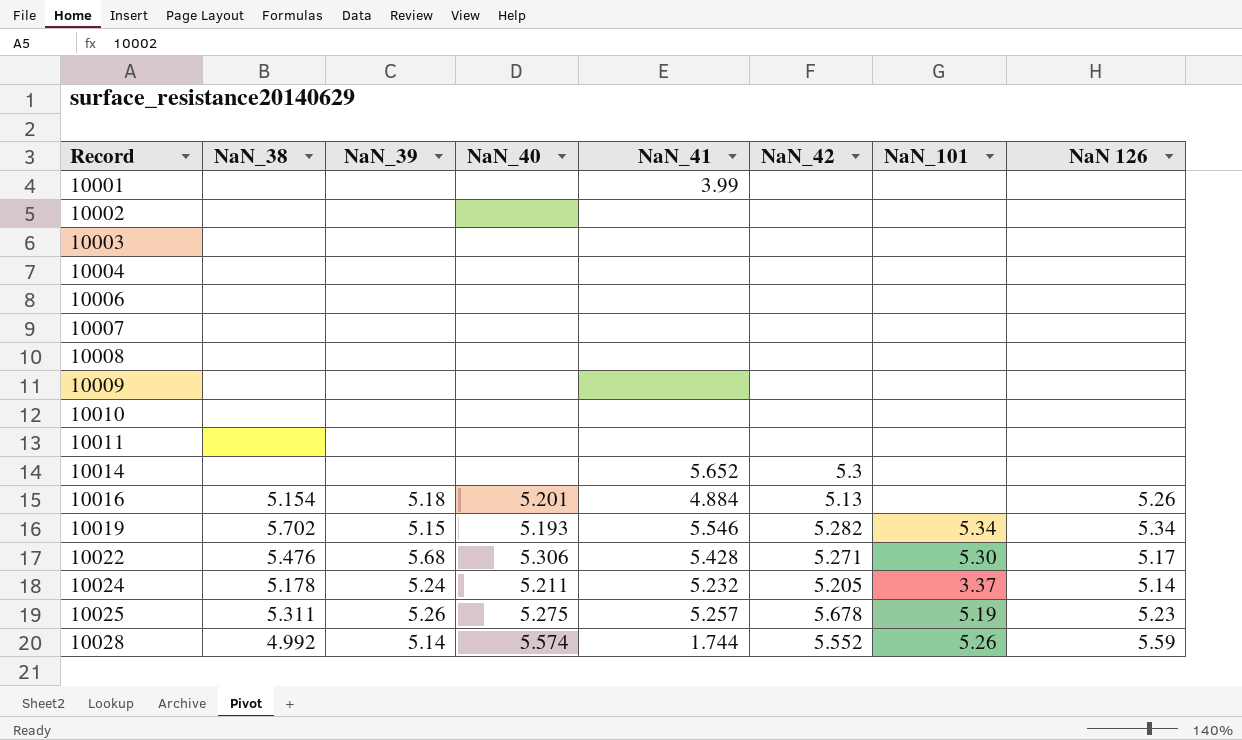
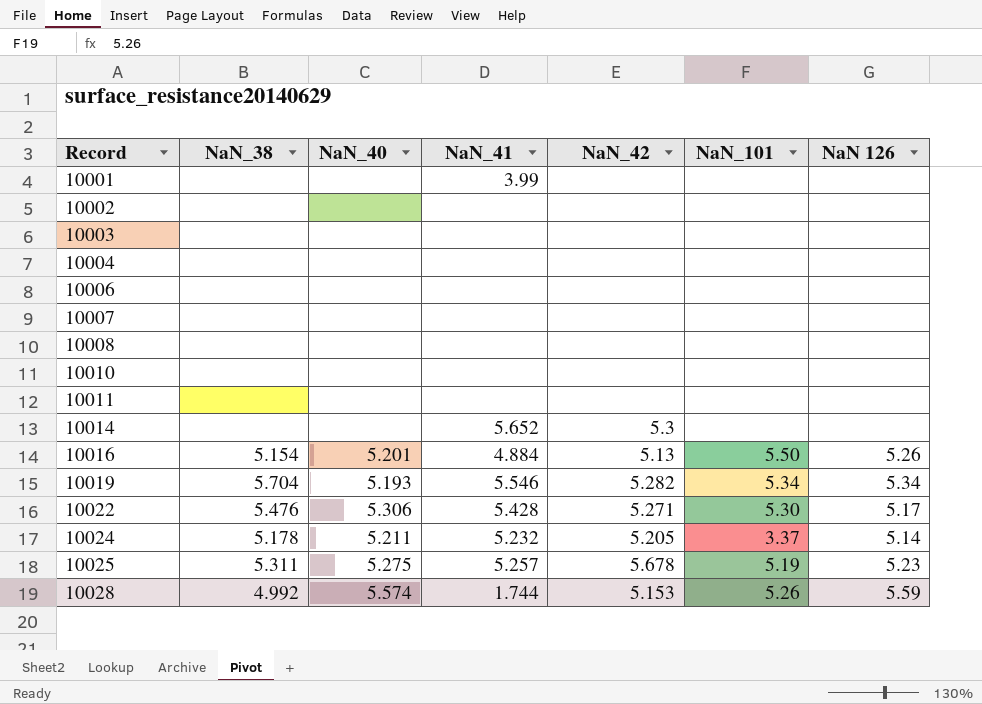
column NaN_39 | position: 3 -> none
row 10009: none | none | none | none | none | none | none -> none
10016 | NaN_101: none -> 5.50
10019 | NaN_38: 5.702 -> 5.704
10028 | NaN_42: 5.552 -> 5.153

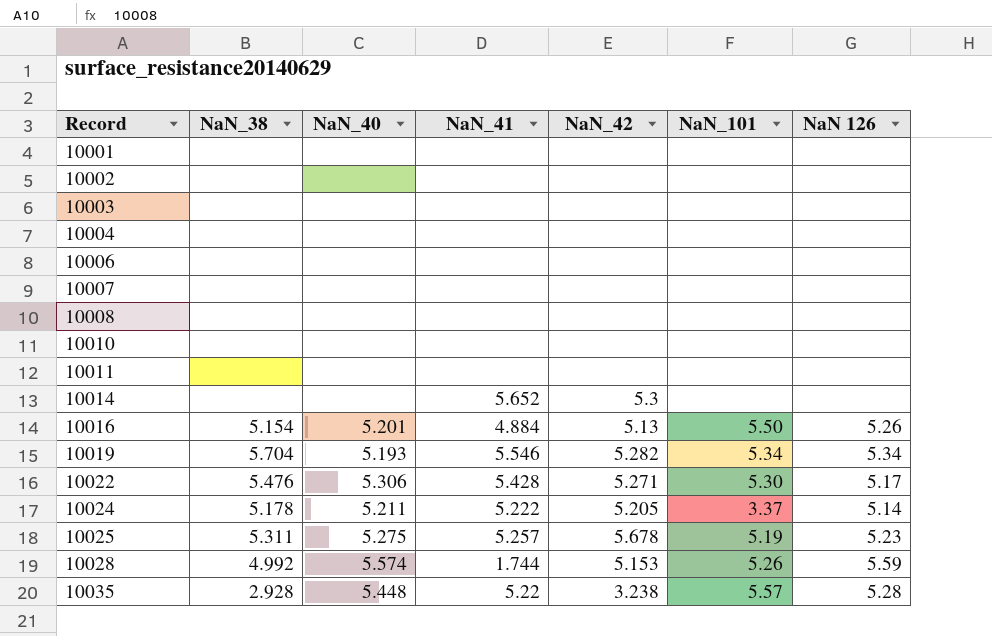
10001 | NaN_41: 3.99 -> none
10024 | NaN_41: 5.232 -> 5.222
row 10035: none -> 2.928 | 5.448 | 5.22 | 3.238 | 5.57 | 5.28

